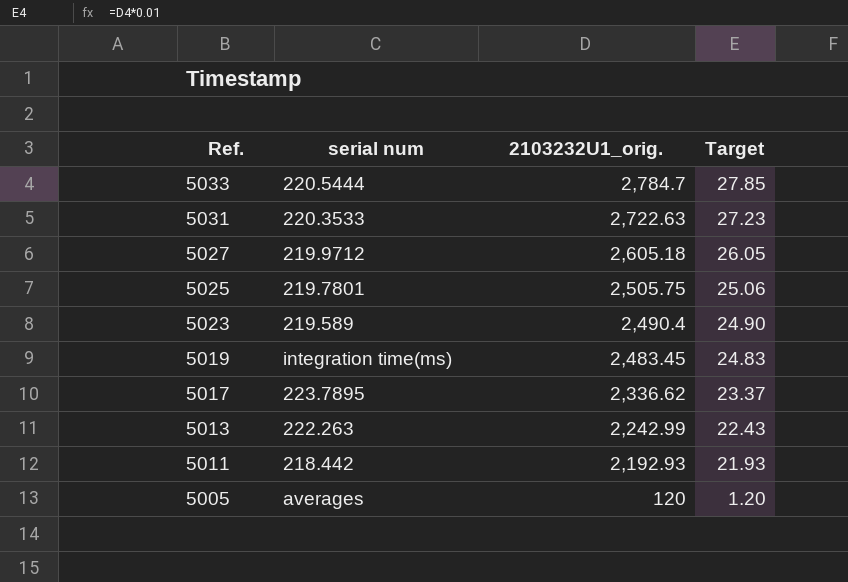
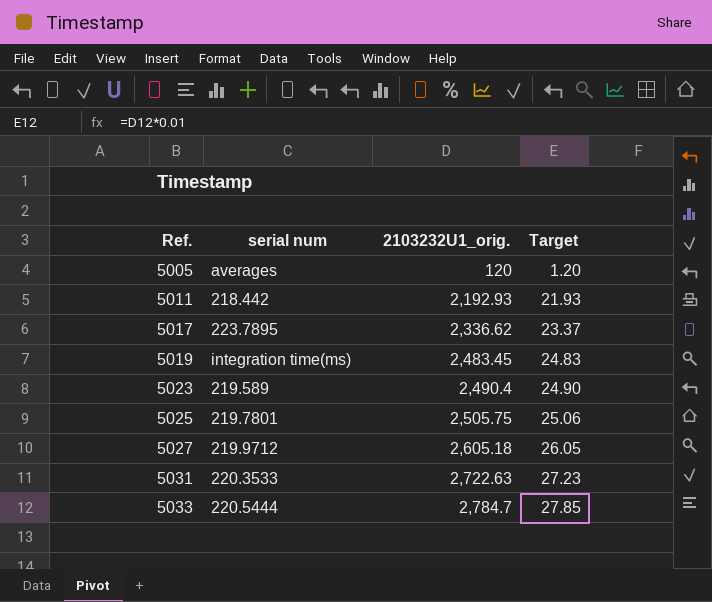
row order: Ref. descending -> Ref. ascending
row 5013: 222.263 | 2,242.99 | 22.43 -> none

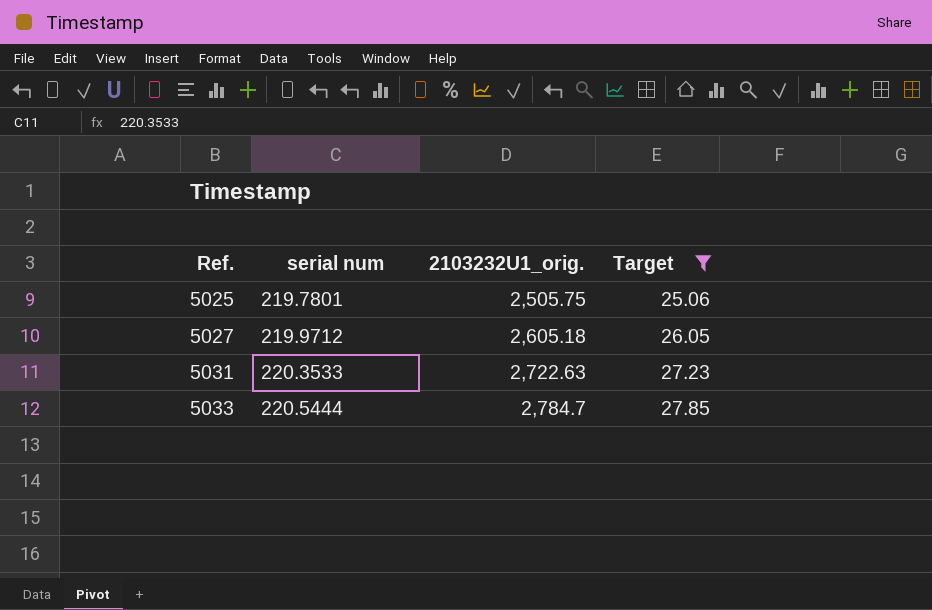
filter: none -> Target >= 25.06

